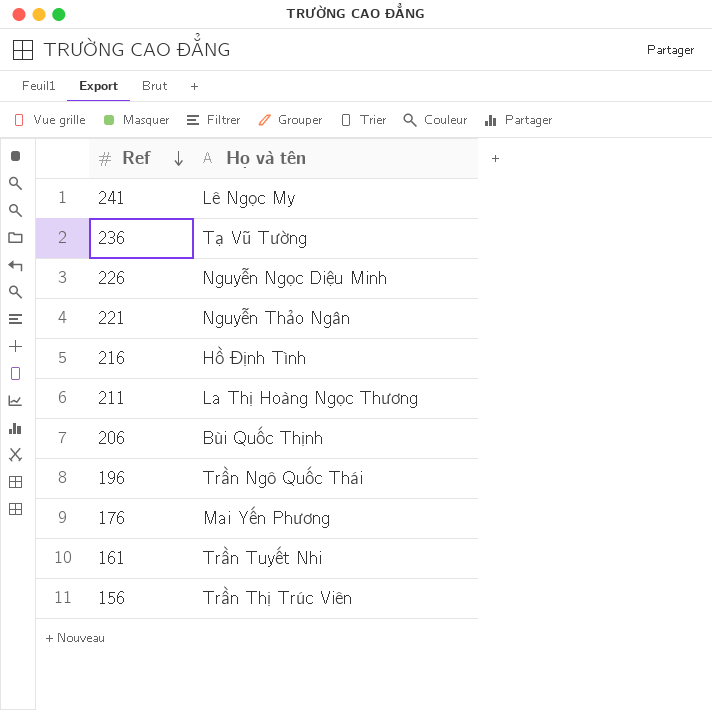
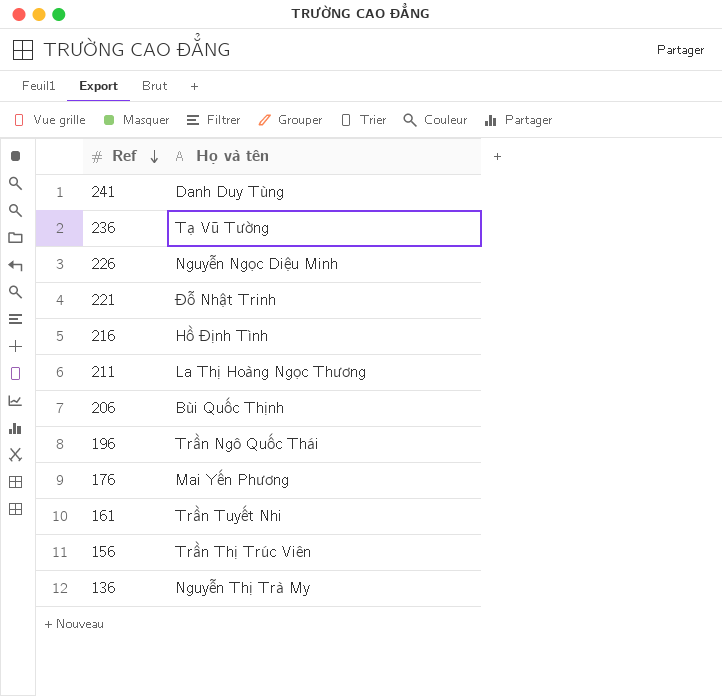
241 | Họ và tên: Lê Ngọc My -> Danh Duy Tùng
221 | Họ và tên: Nguyễn Thảo Ngân -> Đỗ Nhật Trinh
row 136: none -> Nguyễn Thị Trà My

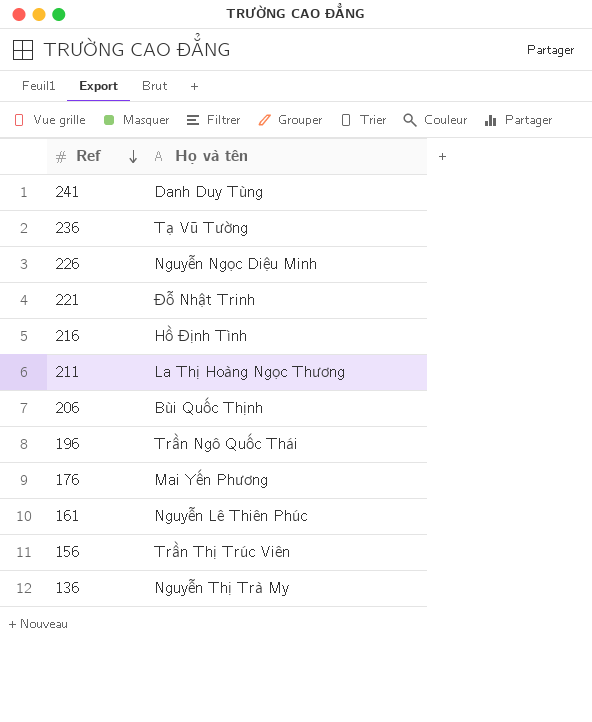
161 | Họ và tên: Trần Tuyết Nhi -> Nguyễn Lê Thiên Phúc

